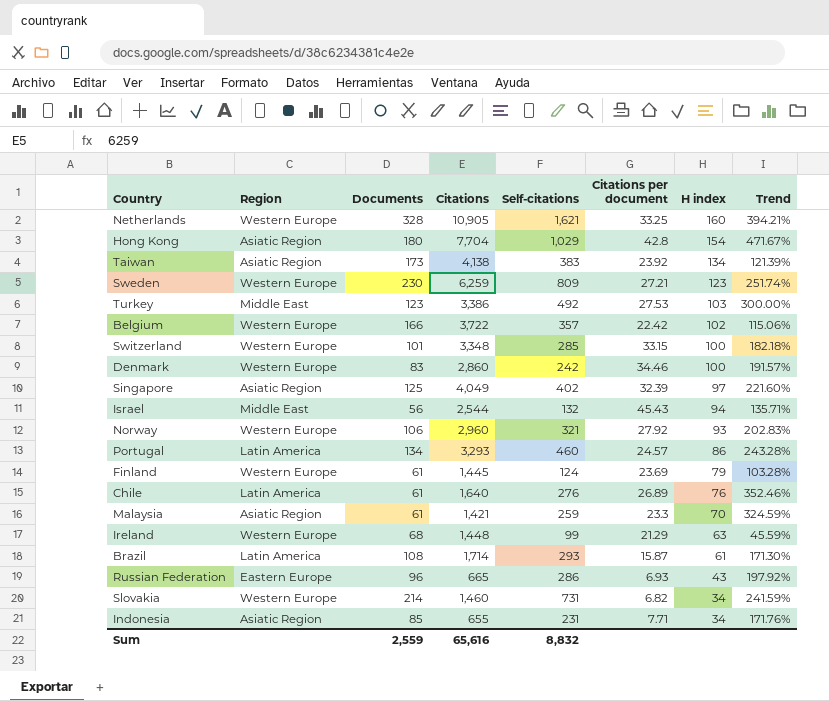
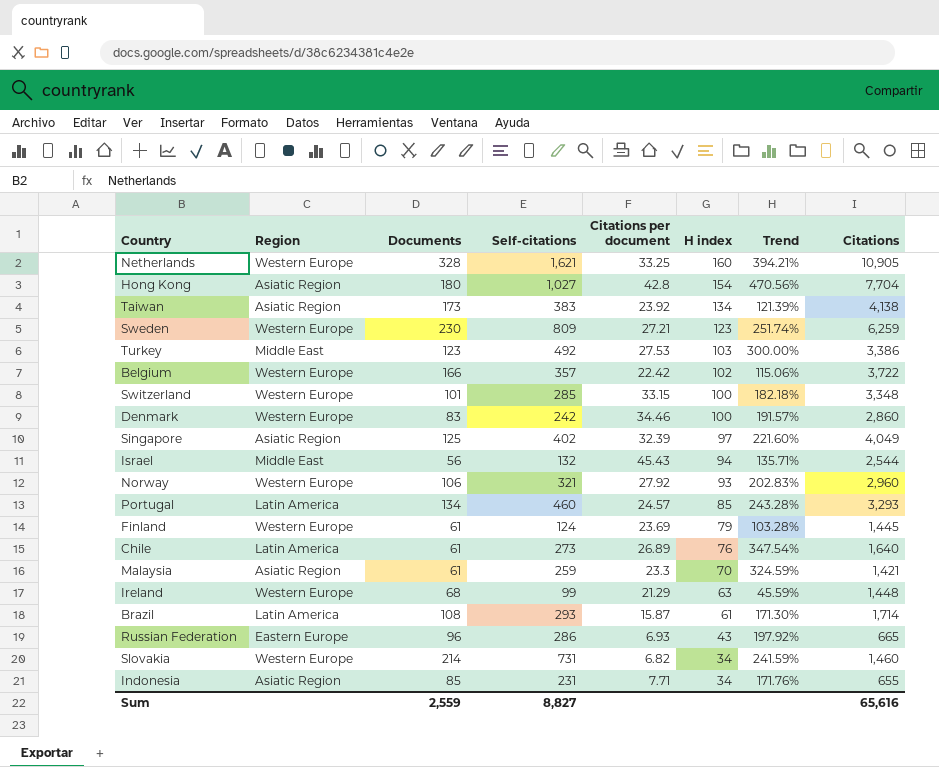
column Citations | position: 4 -> 8
Hong Kong | Self-citations: 1,029 -> 1,027
Hong Kong | Trend: 471.67% -> 470.56%
Portugal | H index: 86 -> 85
Chile | Self-citations: 276 -> 273
Chile | Trend: 352.46% -> 347.54%
Sum | Self-citations: 8,832 -> 8,827

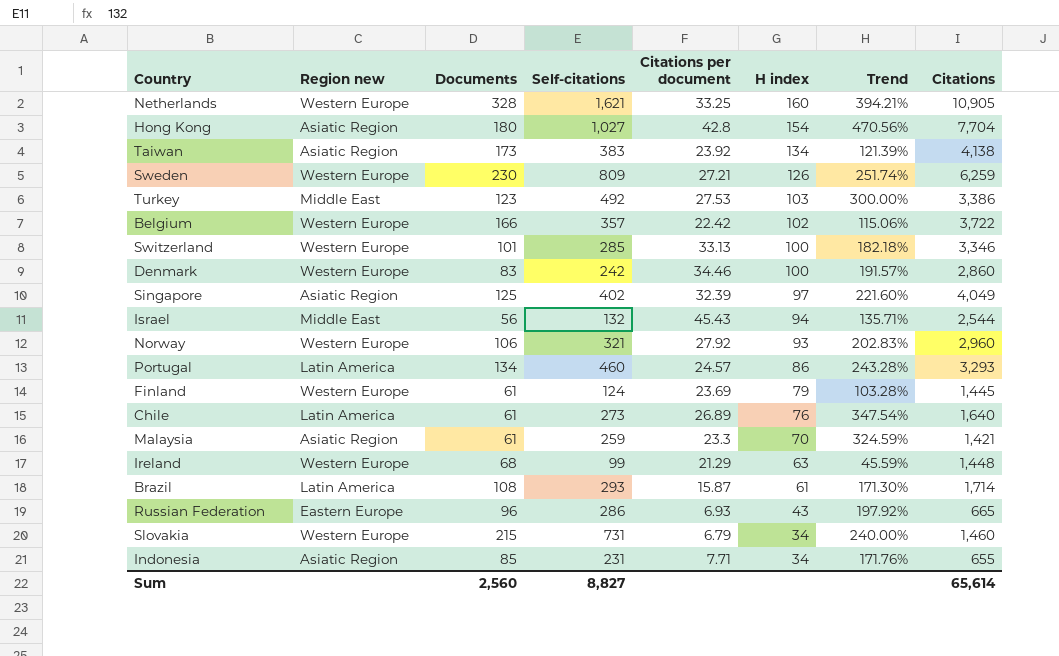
column name: Region -> Region new
Sweden | H index: 123 -> 126
Switzerland | Citations per document: 33.15 -> 33.13
Switzerland | Citations: 3,348 -> 3,346
Portugal | H index: 85 -> 86
Slovakia | Documents: 214 -> 215
Slovakia | Citations per document: 6.82 -> 6.79
Slovakia | Trend: 241.59% -> 240.00%
Sum | Documents: 2,559 -> 2,560
Sum | Citations: 65,616 -> 65,614

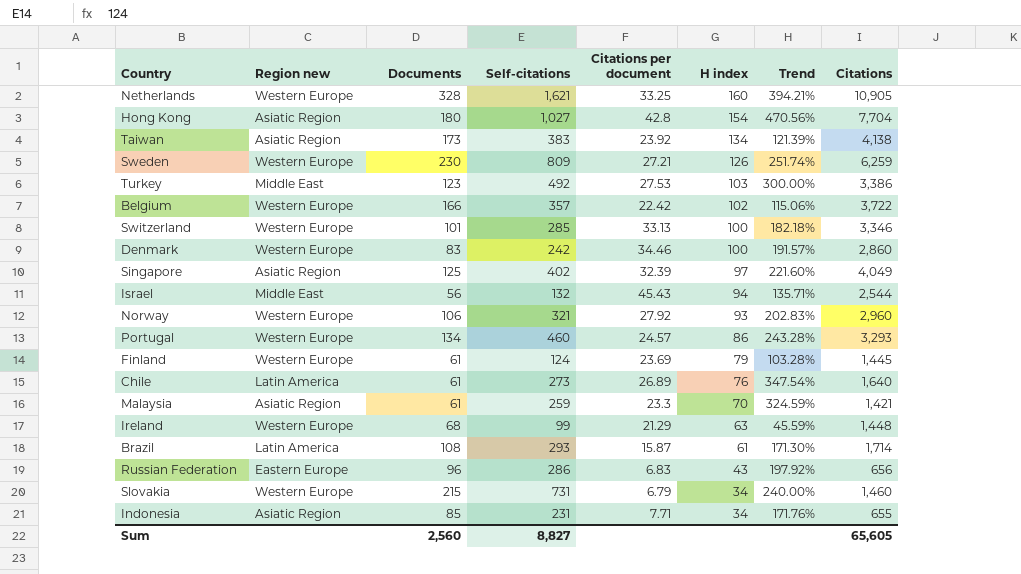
Portugal | Region new: Latin America -> Western Europe
Russian Federation | Citations per document: 6.93 -> 6.83
Russian Federation | Citations: 665 -> 656
Sum | Citations: 65,614 -> 65,605

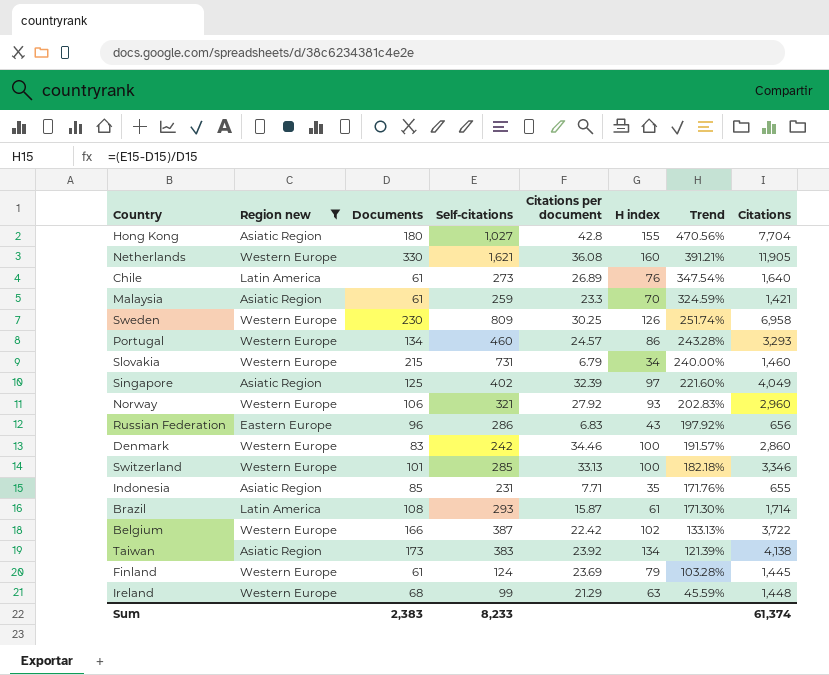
filter: none -> Region new != Middle East
row order: H index descending -> Trend descending
Hong Kong | H index: 154 -> 155
Netherlands | Documents: 328 -> 330
Netherlands | Citations per document: 33.25 -> 36.08
Netherlands | Trend: 394.21% -> 391.21%
Netherlands | Citations: 10,905 -> 11,905
Sweden | Citations per document: 27.21 -> 30.25
Sweden | Citations: 6,259 -> 6,958
Indonesia | H index: 34 -> 35
Belgium | Self-citations: 357 -> 387
Belgium | Trend: 115.06% -> 133.13%
Sum | Documents: 2,560 -> 2,383
Sum | Self-citations: 8,827 -> 8,233
Sum | Citations: 65,605 -> 61,374

